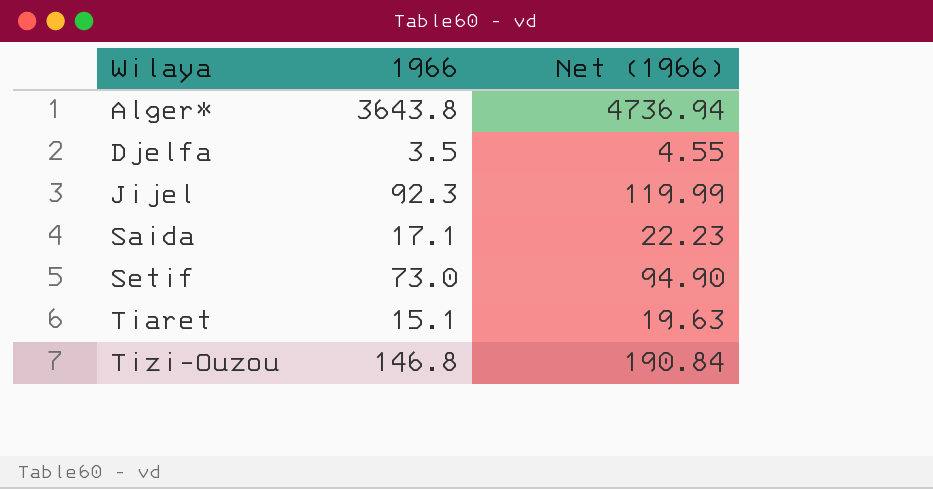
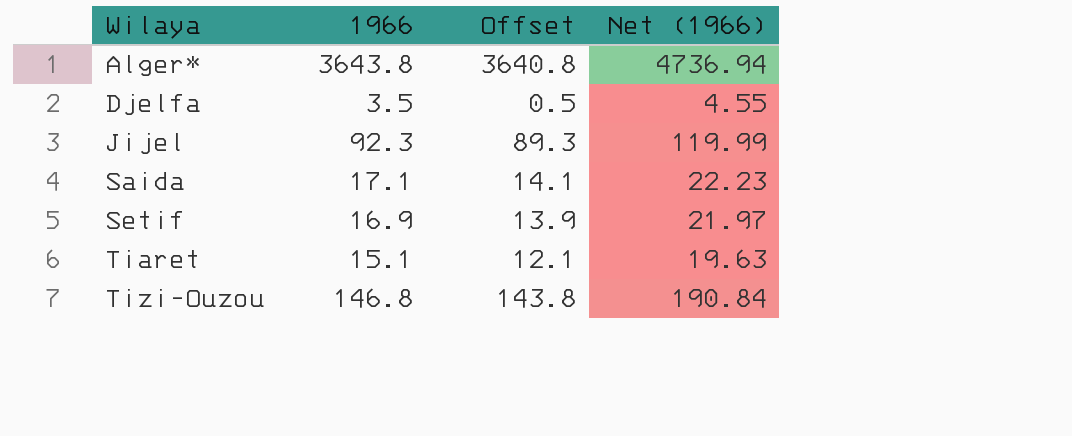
column Offset | formula: none -> [1966] - 3
Setif | 1966: 73.0 -> 16.9
Setif | Net (1966): 94.90 -> 21.97

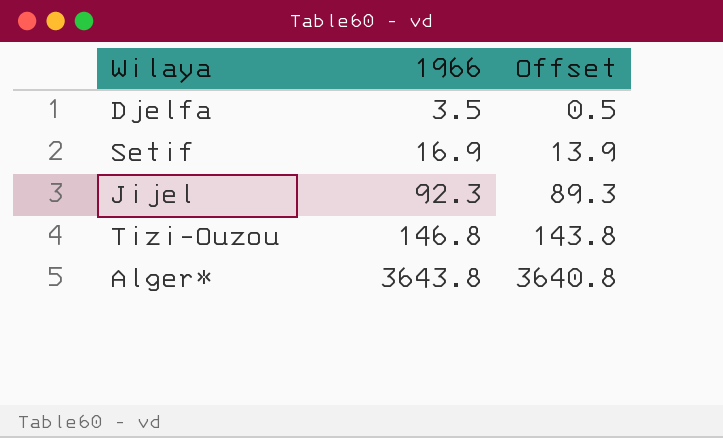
row order: Wilaya ascending -> 1966 ascending
column Net (1966) | formula: [1966] * 1.3 -> none
row Saida: 17.1 | 14.1 | 22.23 -> none
row Tiaret: 15.1 | 12.1 | 19.63 -> none

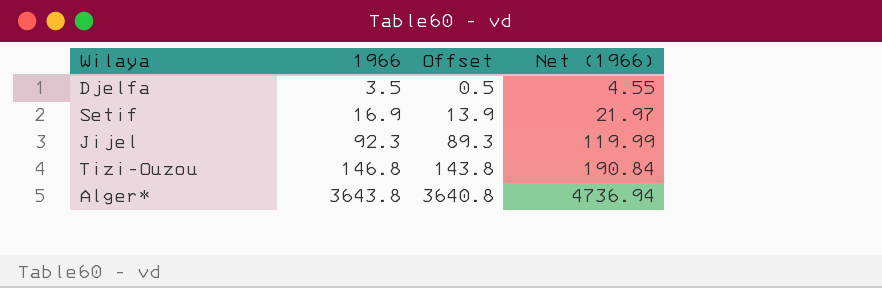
column Net (1966) | formula: none -> [1966] * 1.3

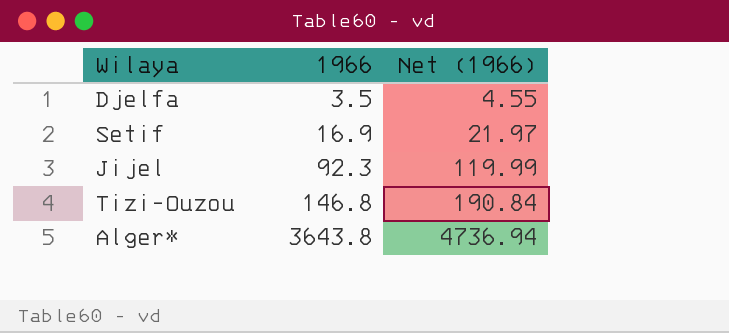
column Offset | formula: [1966] - 3 -> none

